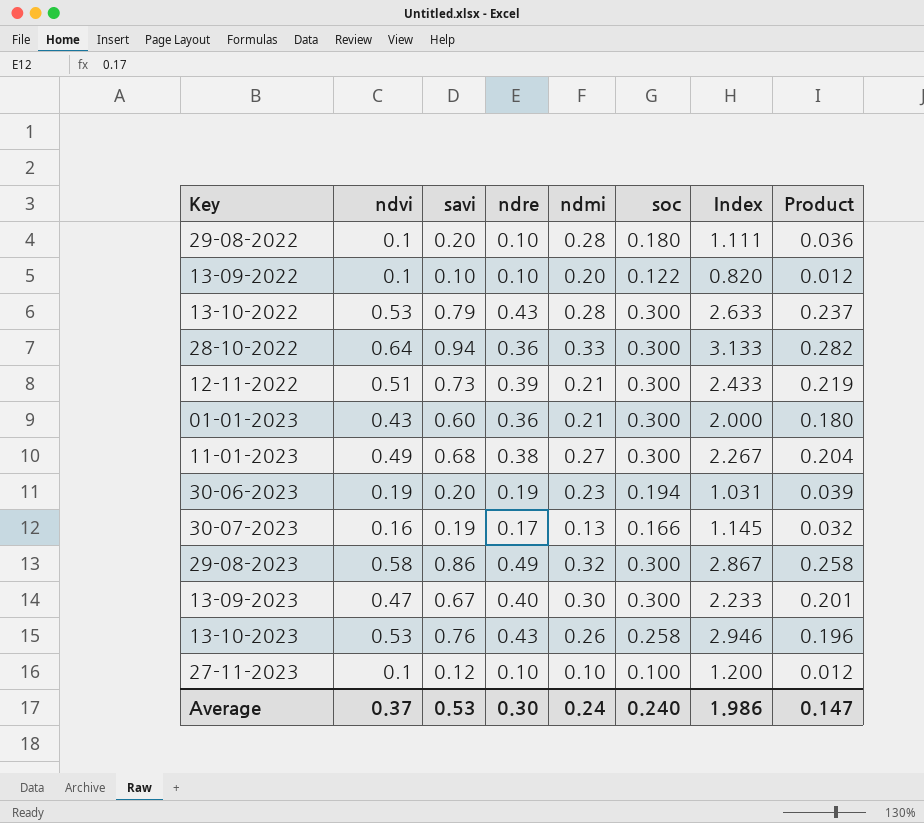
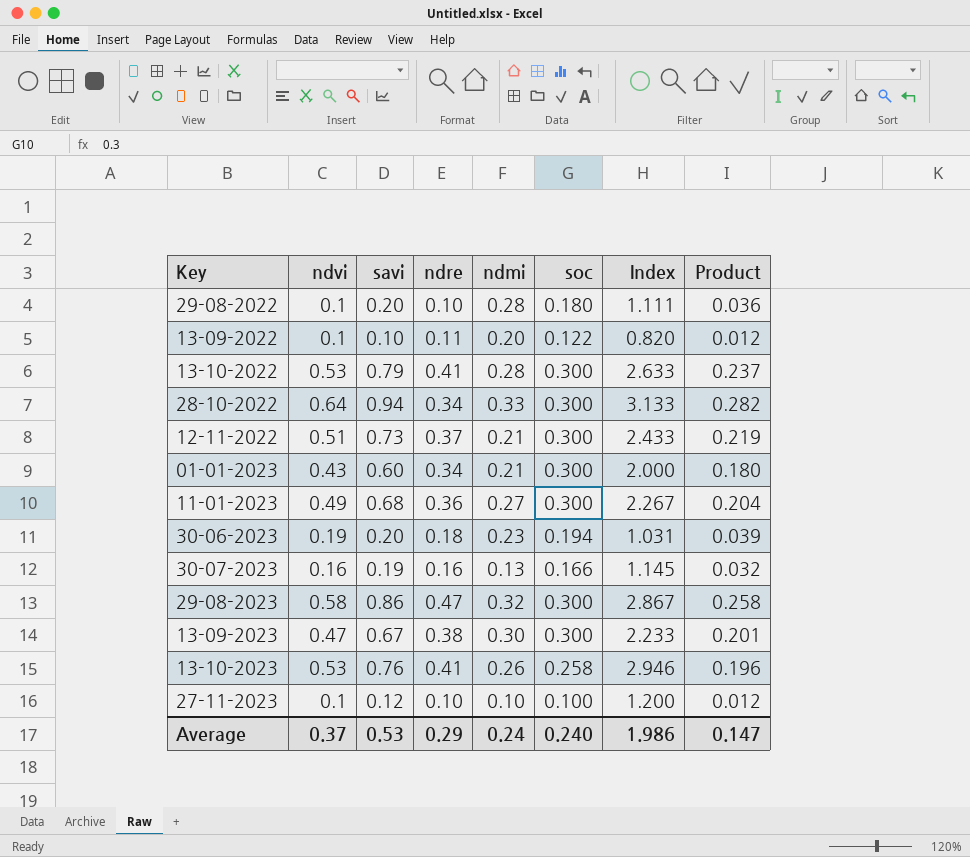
13-09-2022 | ndre: 0.10 -> 0.11
13-10-2022 | ndre: 0.43 -> 0.41
28-10-2022 | ndre: 0.36 -> 0.34
12-11-2022 | ndre: 0.39 -> 0.37
01-01-2023 | ndre: 0.36 -> 0.34
11-01-2023 | ndre: 0.38 -> 0.36
30-06-2023 | ndre: 0.19 -> 0.18
30-07-2023 | ndre: 0.17 -> 0.16
29-08-2023 | ndre: 0.49 -> 0.47
13-09-2023 | ndre: 0.40 -> 0.38
13-10-2023 | ndre: 0.43 -> 0.41
Average | ndre: 0.30 -> 0.29

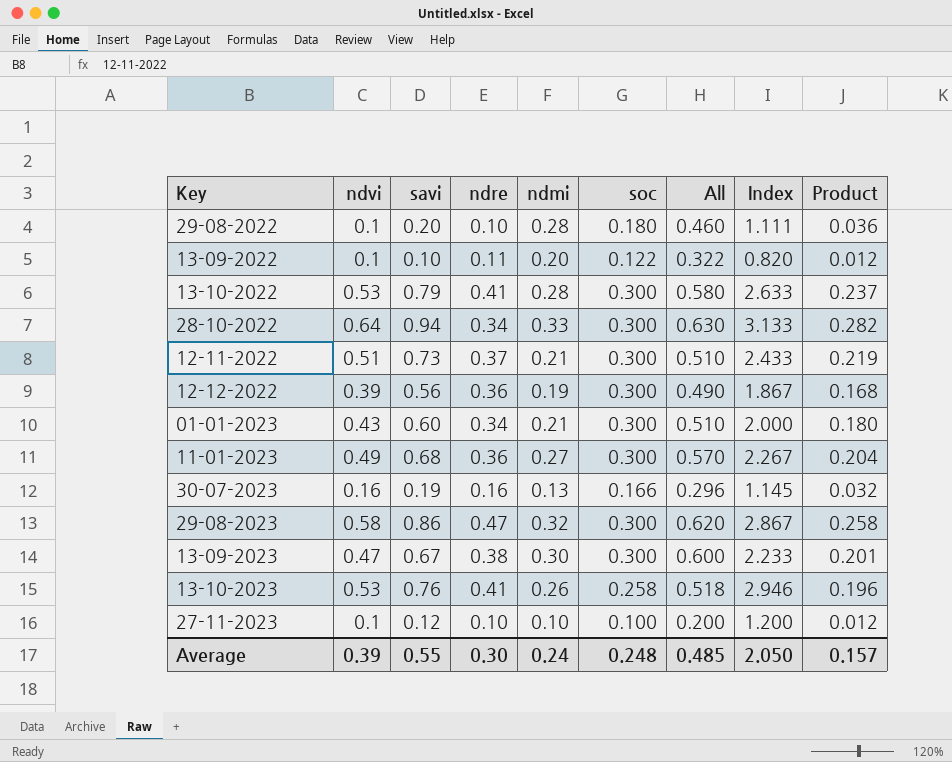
column All | formula: none -> [ndmi] + [soc]
row 30-06-2023: 0.19 | 0.20 | 0.18 | 0.23 | 0.194 | 1.031 | 0.039 -> none
row 12-12-2022: none -> 0.39 | 0.56 | 0.36 | 0.19 | 0.300 | 0.490 | 1.867 | 0.168
Average | ndvi: 0.37 -> 0.39
Average | savi: 0.53 -> 0.55
Average | ndre: 0.29 -> 0.30
Average | soc: 0.240 -> 0.248
Average | Index: 1.986 -> 2.050
Average | Product: 0.147 -> 0.157

